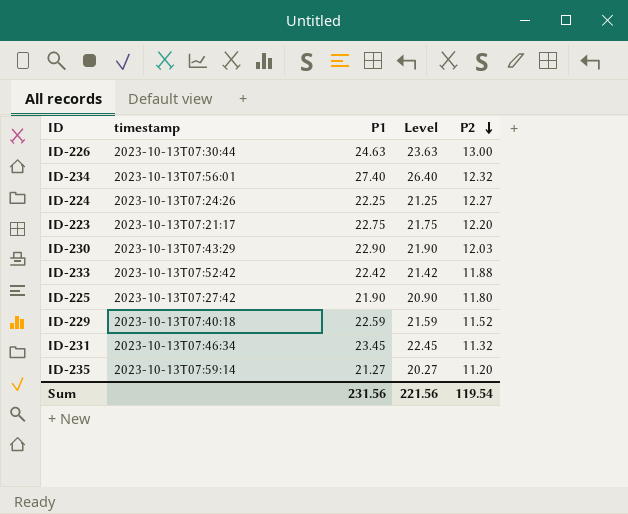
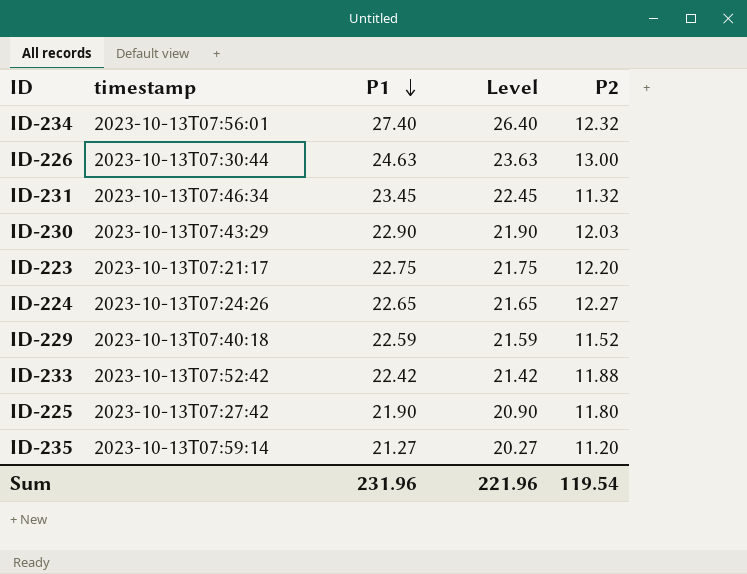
row order: P2 descending -> P1 descending
ID-224 | P1: 22.25 -> 22.65
ID-224 | Level: 21.25 -> 21.65
Sum | P1: 231.56 -> 231.96
Sum | Level: 221.56 -> 221.96

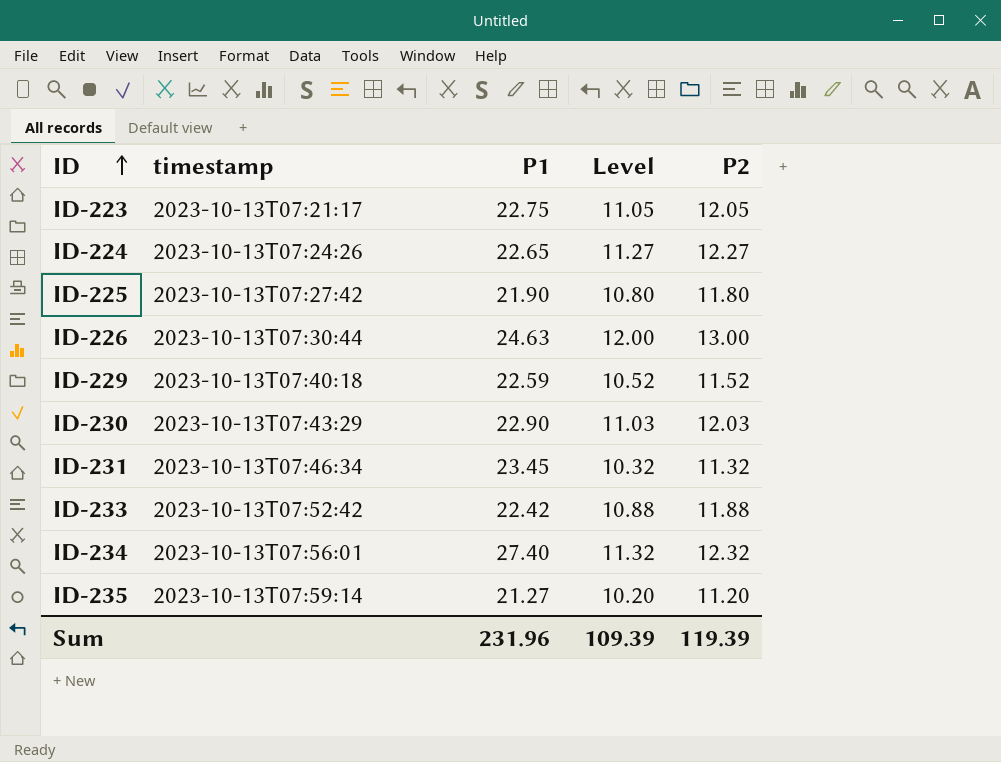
row order: P1 descending -> ID ascending
column Level | formula: [P1] - 1 -> [P2] - 1
ID-223 | P2: 12.20 -> 12.05
Sum | Level: 221.96 -> 109.39
Sum | P2: 119.54 -> 119.39

